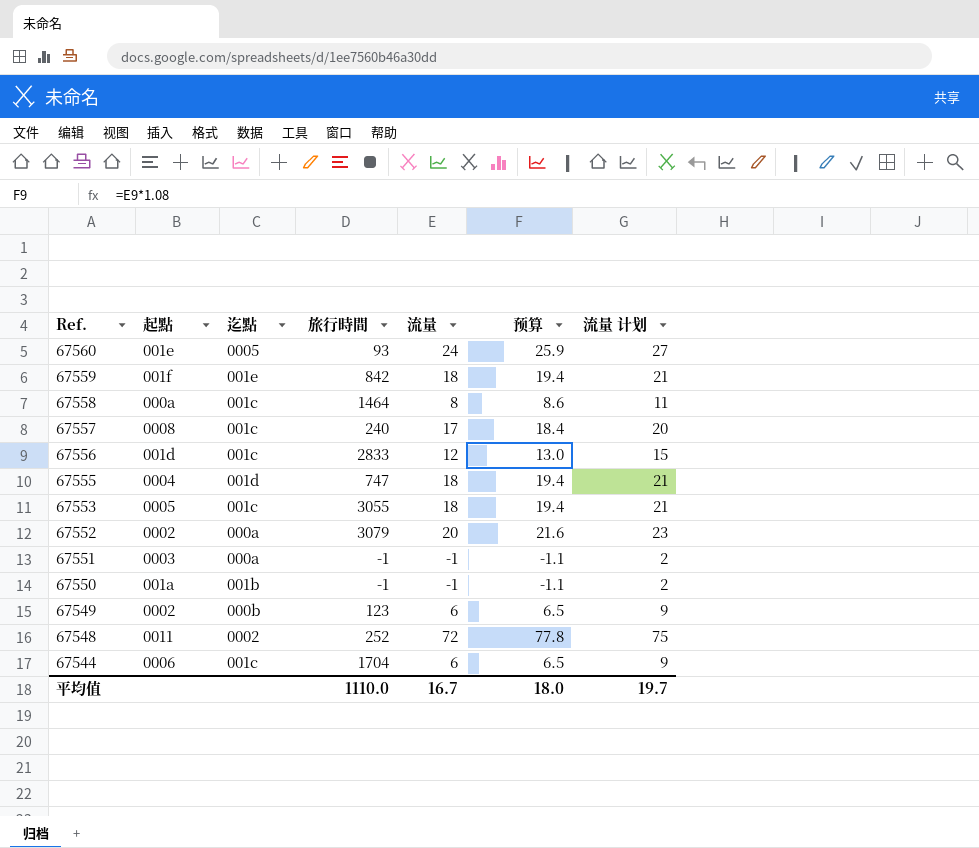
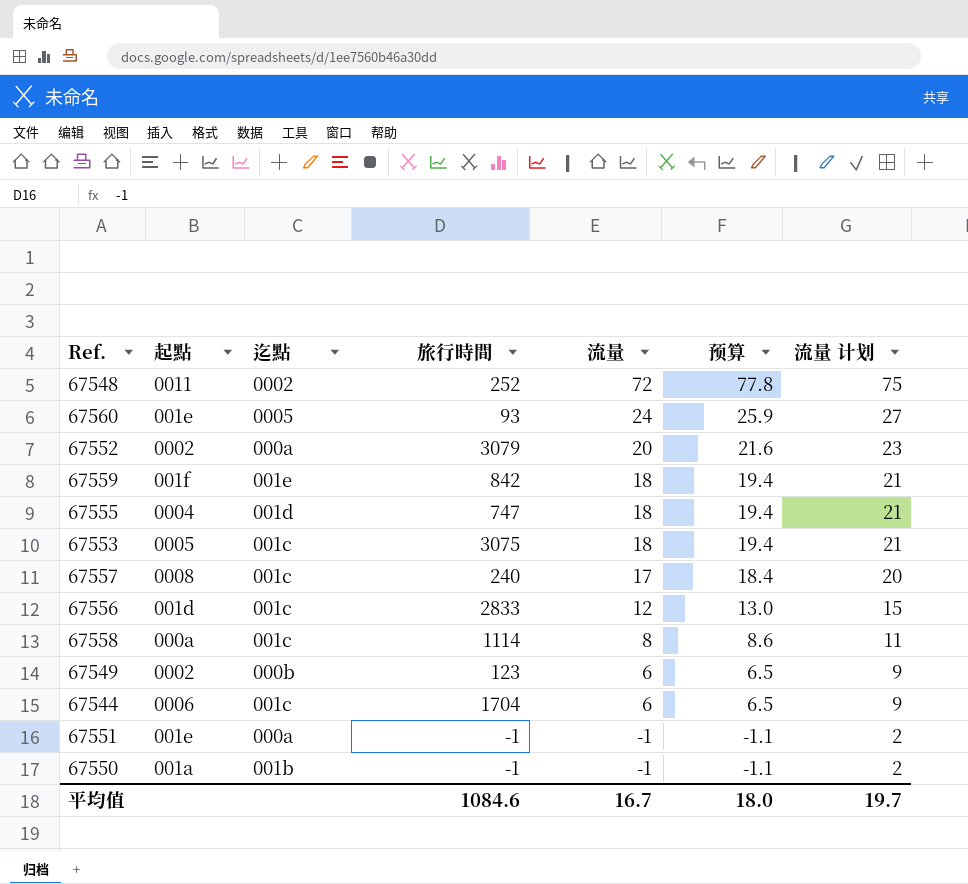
row order: Ref. descending -> 流量 descending
67553 | 旅行時間: 3055 -> 3075
67558 | 旅行時間: 1464 -> 1114
67551 | 起點: 0003 -> 001e
平均值 | 旅行時間: 1110.0 -> 1084.6

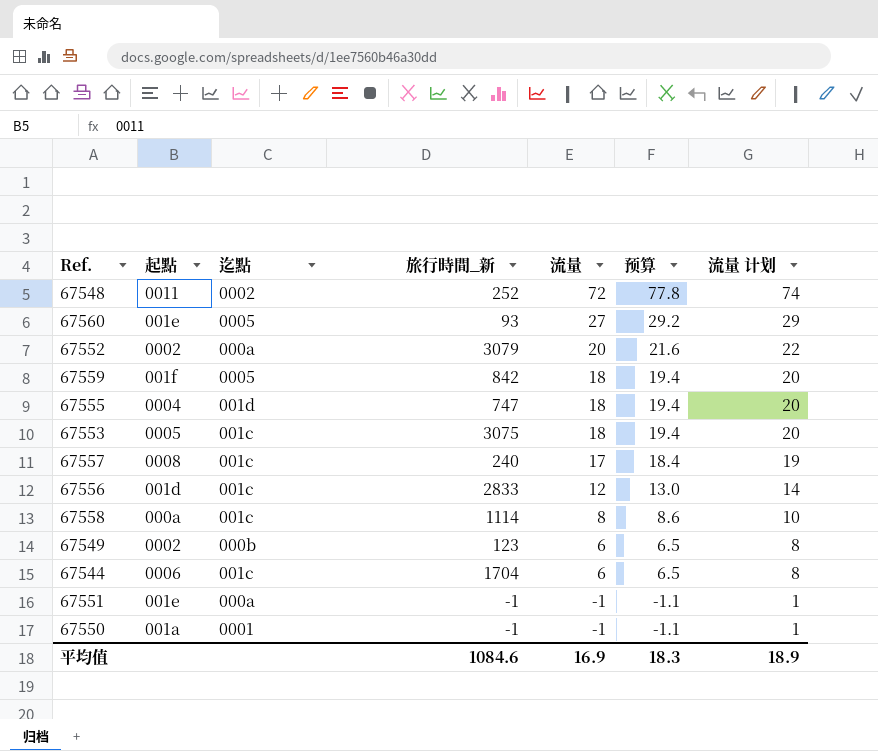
column name: 旅行時間 -> 旅行時間_新
column 流量 计划 | formula: [流量] + 3 -> [流量] + 2
67560 | 流量: 24 -> 27
67560 | 预算: 25.9 -> 29.2
67559 | 迄點: 001e -> 0005
67550 | 迄點: 001b -> 0001
平均值 | 流量: 16.7 -> 16.9
平均值 | 预算: 18.0 -> 18.3
平均值 | 流量 计划: 19.7 -> 18.9

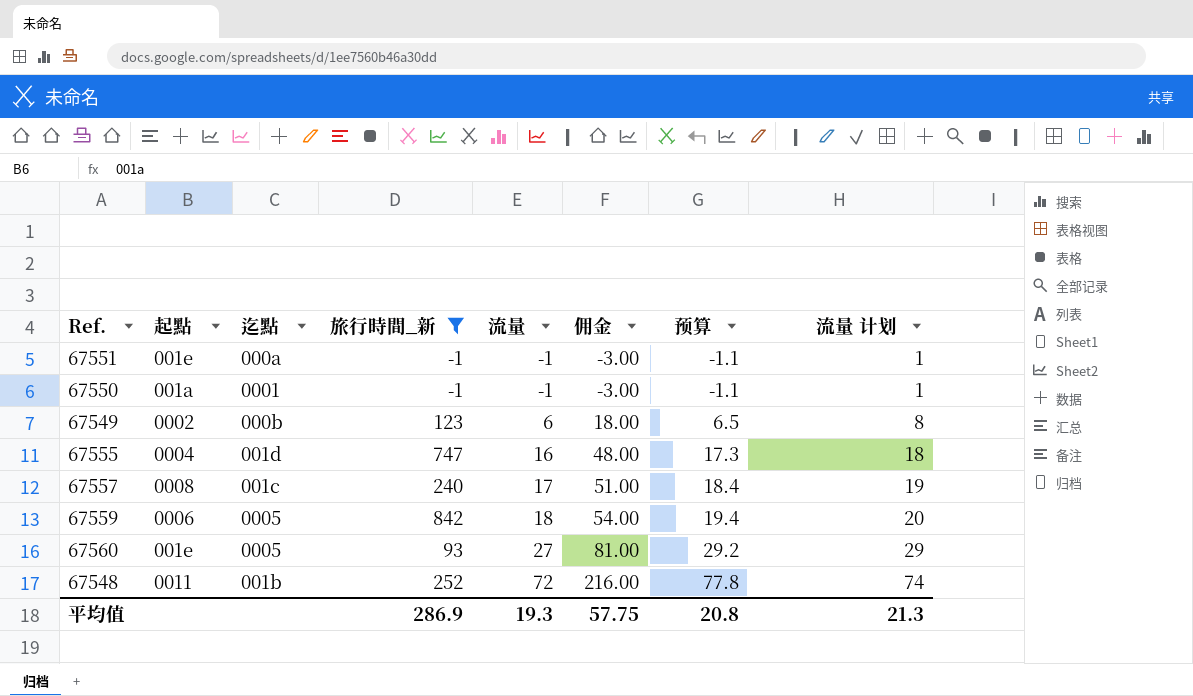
filter: none -> 旅行時間_新 <= 842
row order: 流量 descending -> 流量 ascending
column 佣金 | formula: none -> [流量] * 3
67555 | 流量: 18 -> 16
67555 | 预算: 19.4 -> 17.3
67555 | 流量 计划: 20 -> 18
67559 | 起點: 001f -> 0006
67548 | 迄點: 0002 -> 001b
平均值 | 旅行時間_新: 1084.6 -> 286.9
平均值 | 流量: 16.9 -> 19.3
平均值 | 预算: 18.3 -> 20.8
平均值 | 流量 计划: 18.9 -> 21.3

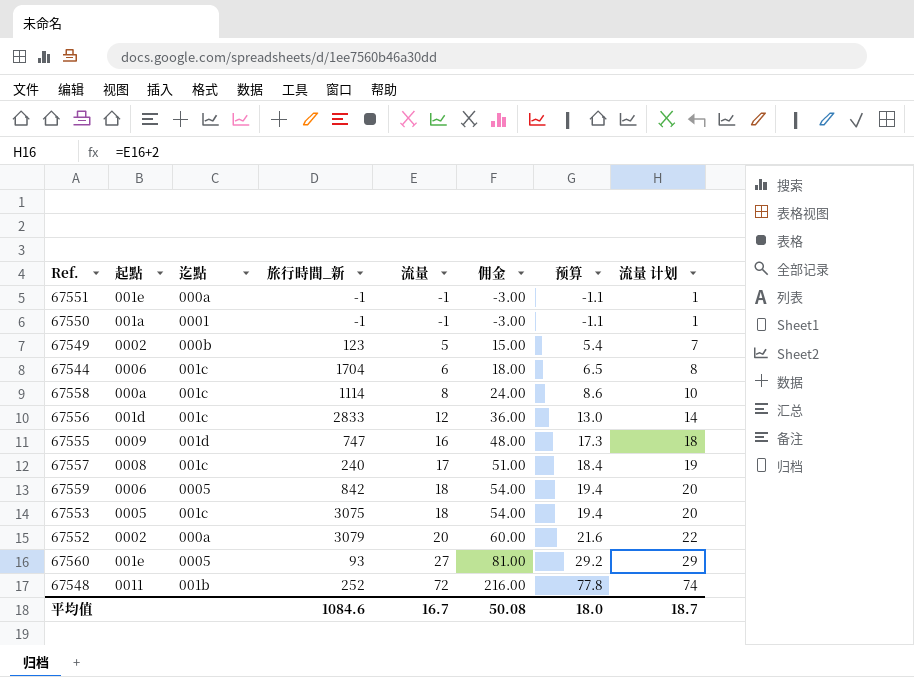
filter: 旅行時間_新 <= 842 -> none
67549 | 流量: 6 -> 5
67549 | 佣金: 18.00 -> 15.00
67549 | 预算: 6.5 -> 5.4
67549 | 流量 计划: 8 -> 7
67555 | 起點: 0004 -> 0009
平均值 | 旅行時間_新: 286.9 -> 1084.6
平均值 | 流量: 19.3 -> 16.7
平均值 | 佣金: 57.75 -> 50.08
平均值 | 预算: 20.8 -> 18.0
平均值 | 流量 计划: 21.3 -> 18.7

